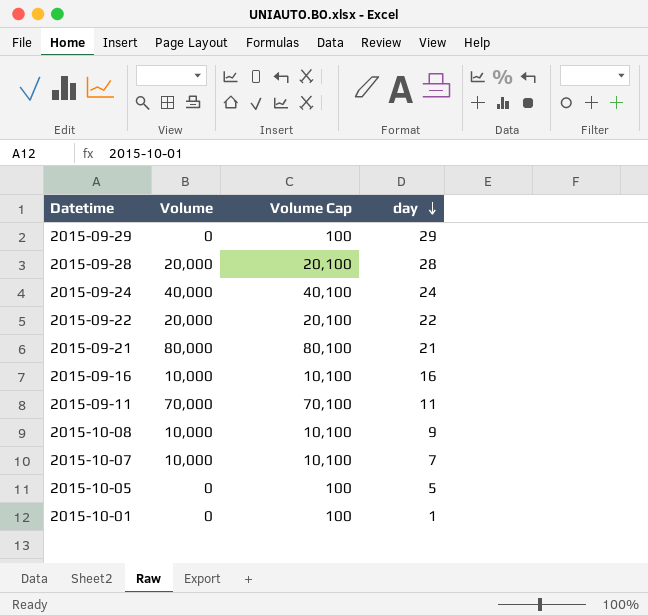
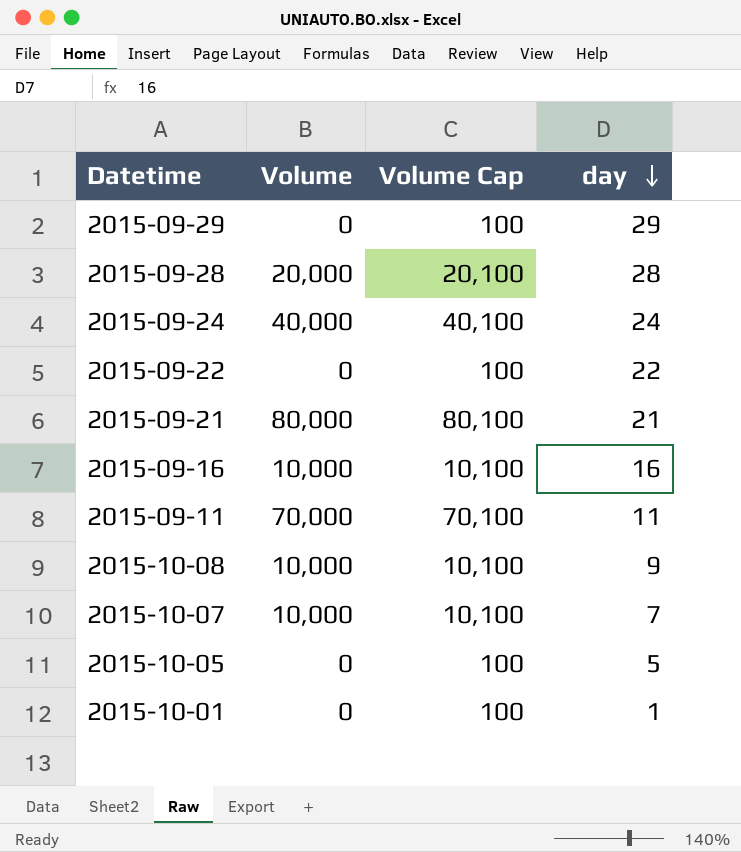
2015-09-22 | Volume: 20,000 -> 0
2015-09-22 | Volume Cap: 20,100 -> 100

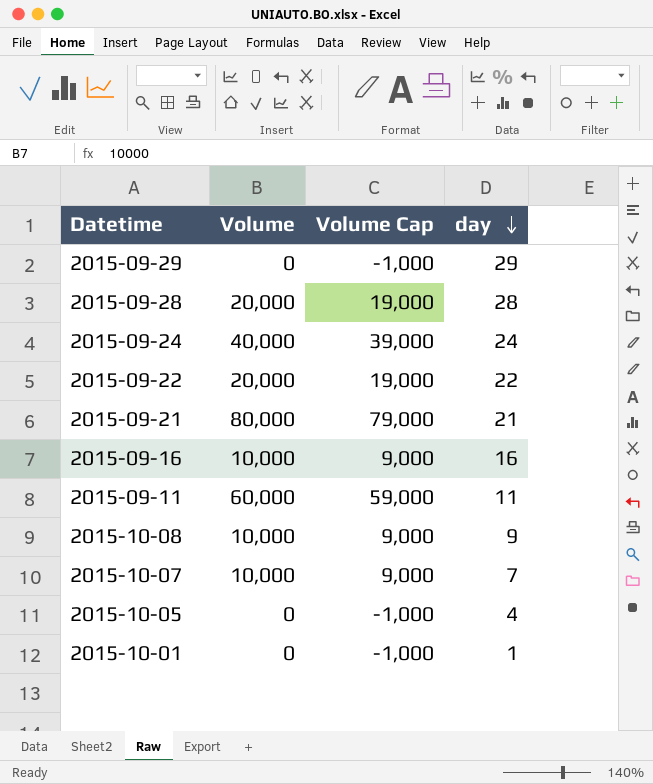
column Volume Cap | formula: [Volume] + 100 -> [Volume] - 1000
2015-09-22 | Volume: 0 -> 20,000
2015-09-11 | Volume: 70,000 -> 60,000
2015-10-05 | day: 5 -> 4

